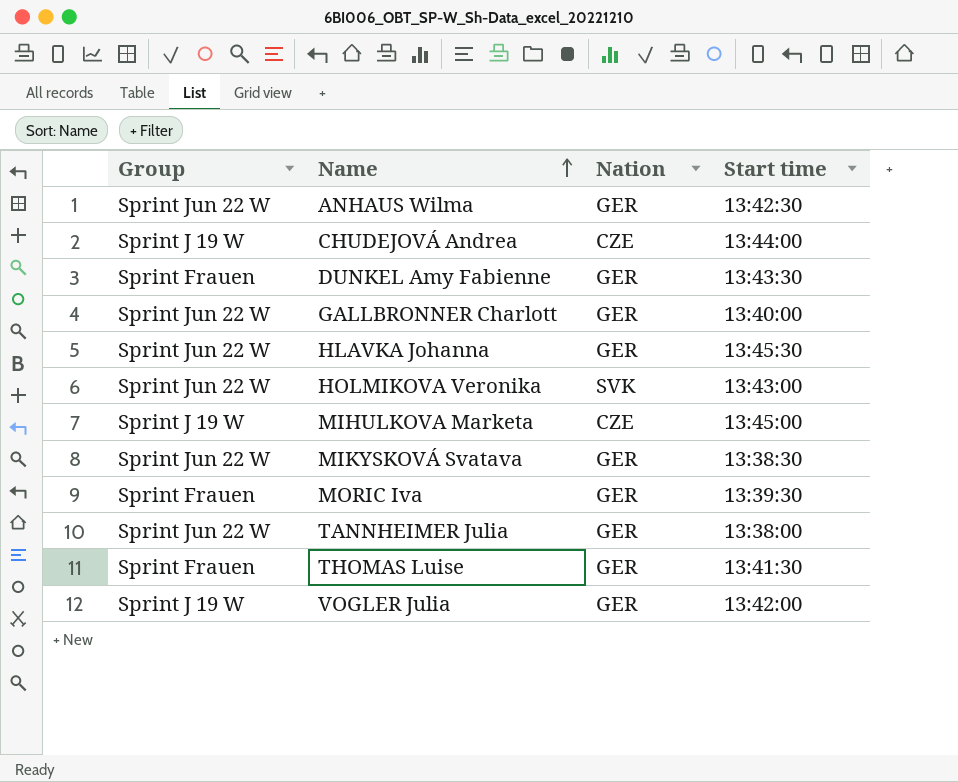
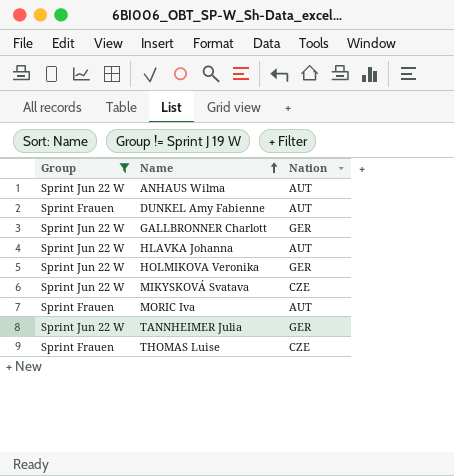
filter: none -> Group != Sprint J 19 W
column Start time | position: 4 -> none
ANHAUS Wilma | Nation: GER -> AUT
DUNKEL Amy Fabienne | Nation: GER -> AUT
HLAVKA Johanna | Nation: GER -> AUT
HOLMIKOVA Veronika | Nation: SVK -> GER
MIKYSKOVÁ Svatava | Nation: GER -> CZE
MORIC Iva | Nation: GER -> AUT
THOMAS Luise | Nation: GER -> CZE

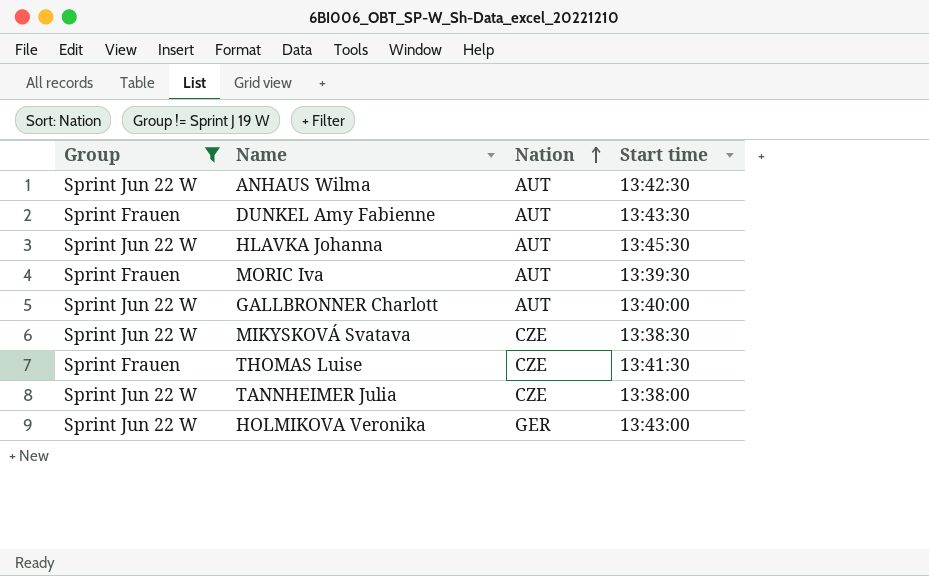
row order: Name ascending -> Nation ascending
column Start time | position: none -> 4
GALLBRONNER Charlott | Nation: GER -> AUT
TANNHEIMER Julia | Nation: GER -> CZE

